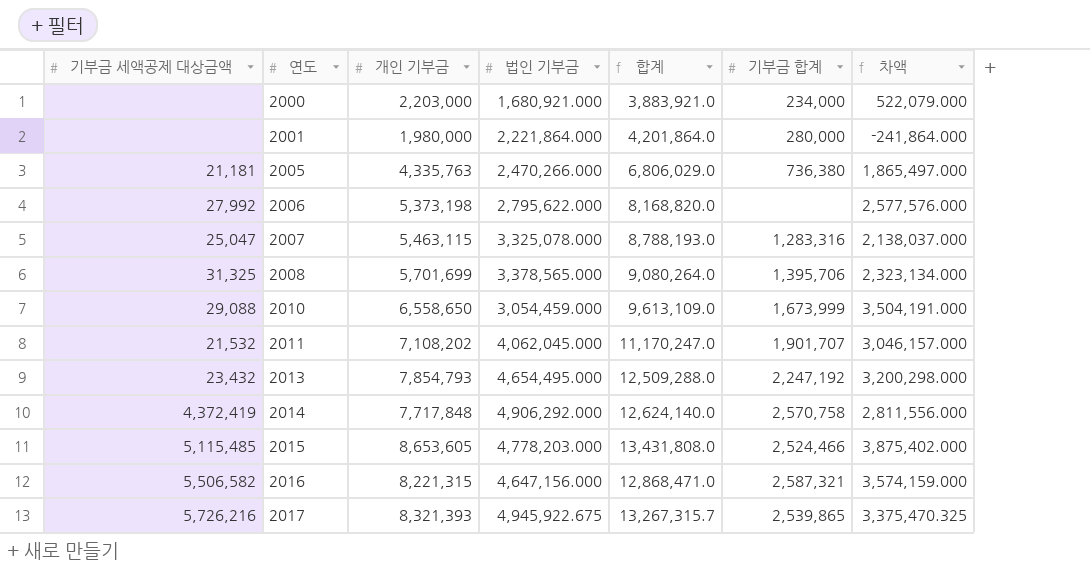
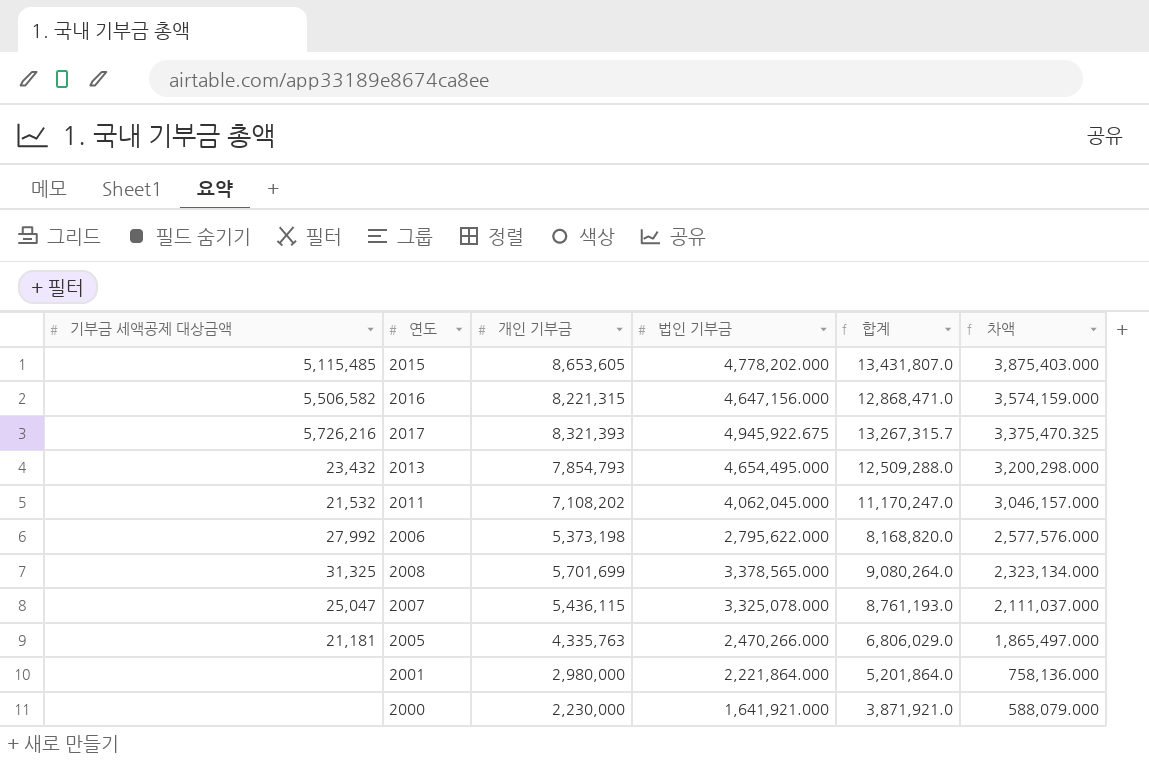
row order: 연도 ascending -> 차액 descending
column 기부금 합계 | position: 6 -> none
row 2010: 29,088 | 6,558,650 | 3,054,459.000 | 9,613,109.0 | 1,673,999 | 3,504,191.000 -> none
row 2014: 4,372,419 | 7,717,848 | 4,906,292.000 | 12,624,140.0 | 2,570,758 | 2,811,556.000 -> none
2015 | 법인 기부금: 4,778,203.000 -> 4,778,202.000
2015 | 합계: 13,431,808.0 -> 13,431,807.0
2015 | 차액: 3,875,402.000 -> 3,875,403.000
2007 | 개인 기부금: 5,463,115 -> 5,436,115
2007 | 합계: 8,788,193.0 -> 8,761,193.0
2007 | 차액: 2,138,037.000 -> 2,111,037.000
2001 | 개인 기부금: 1,980,000 -> 2,980,000
2001 | 합계: 4,201,864.0 -> 5,201,864.0
2001 | 차액: -241,864.000 -> 758,136.000
2000 | 개인 기부금: 2,203,000 -> 2,230,000
2000 | 법인 기부금: 1,680,921.000 -> 1,641,921.000
2000 | 합계: 3,883,921.0 -> 3,871,921.0
2000 | 차액: 522,079.000 -> 588,079.000

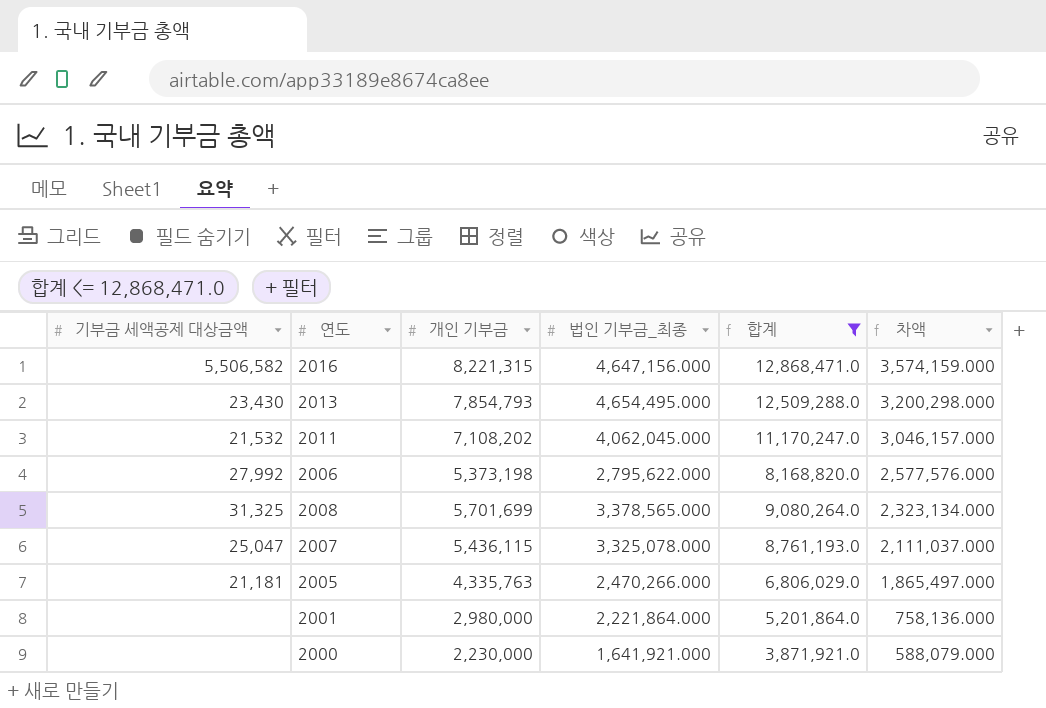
filter: none -> 합계 <= 12,868,471.0
column name: 법인 기부금 -> 법인 기부금_최종
2013 | 기부금 세액공제 대상금액: 23,432 -> 23,430

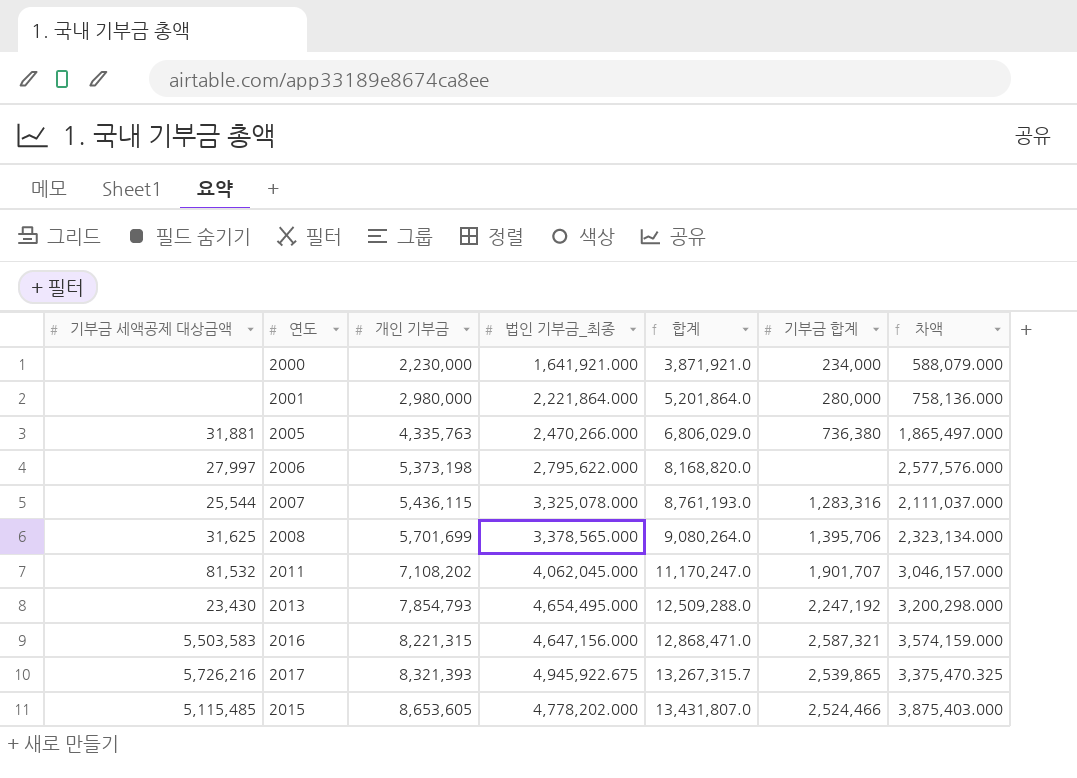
filter: 합계 <= 12,868,471.0 -> none
row order: 차액 descending -> 개인 기부금 ascending
column 기부금 합계 | position: none -> 6
2005 | 기부금 세액공제 대상금액: 21,181 -> 31,881
2006 | 기부금 세액공제 대상금액: 27,992 -> 27,997
2007 | 기부금 세액공제 대상금액: 25,047 -> 25,544
2008 | 기부금 세액공제 대상금액: 31,325 -> 31,625
2011 | 기부금 세액공제 대상금액: 21,532 -> 81,532
2016 | 기부금 세액공제 대상금액: 5,506,582 -> 5,503,583

